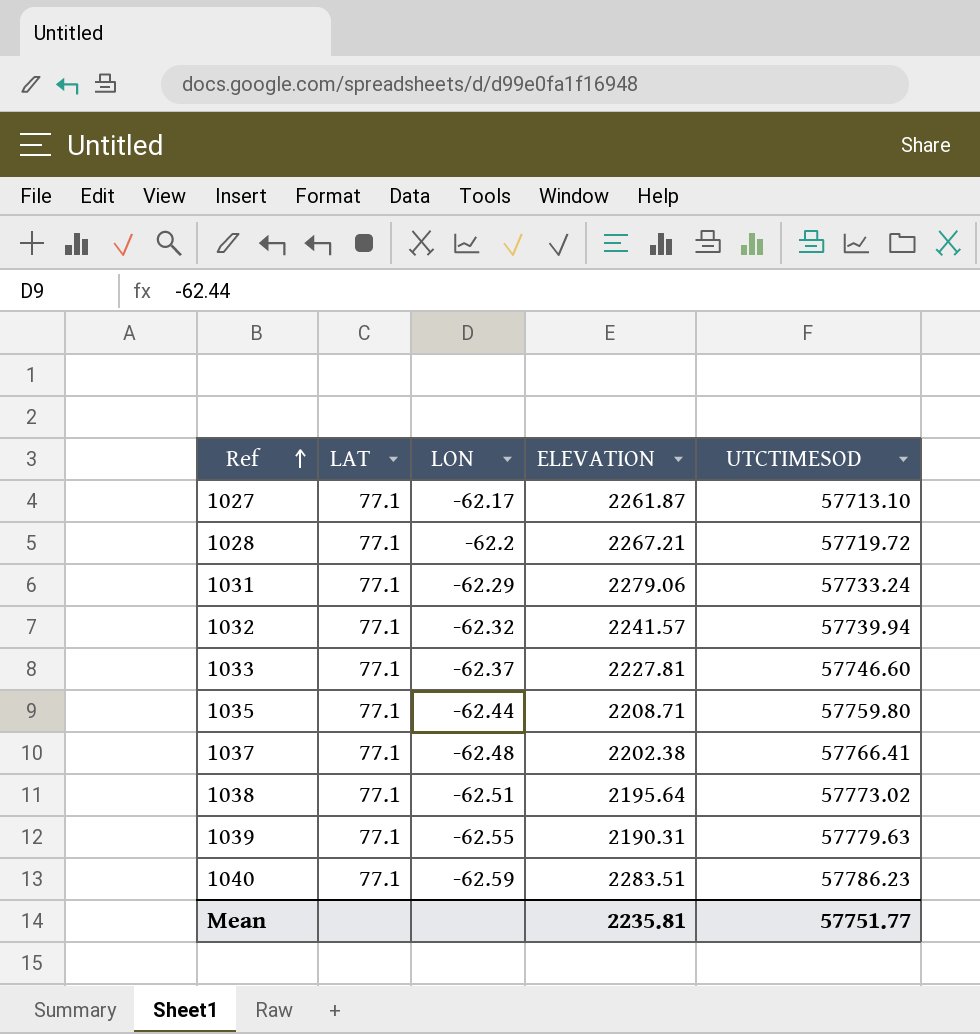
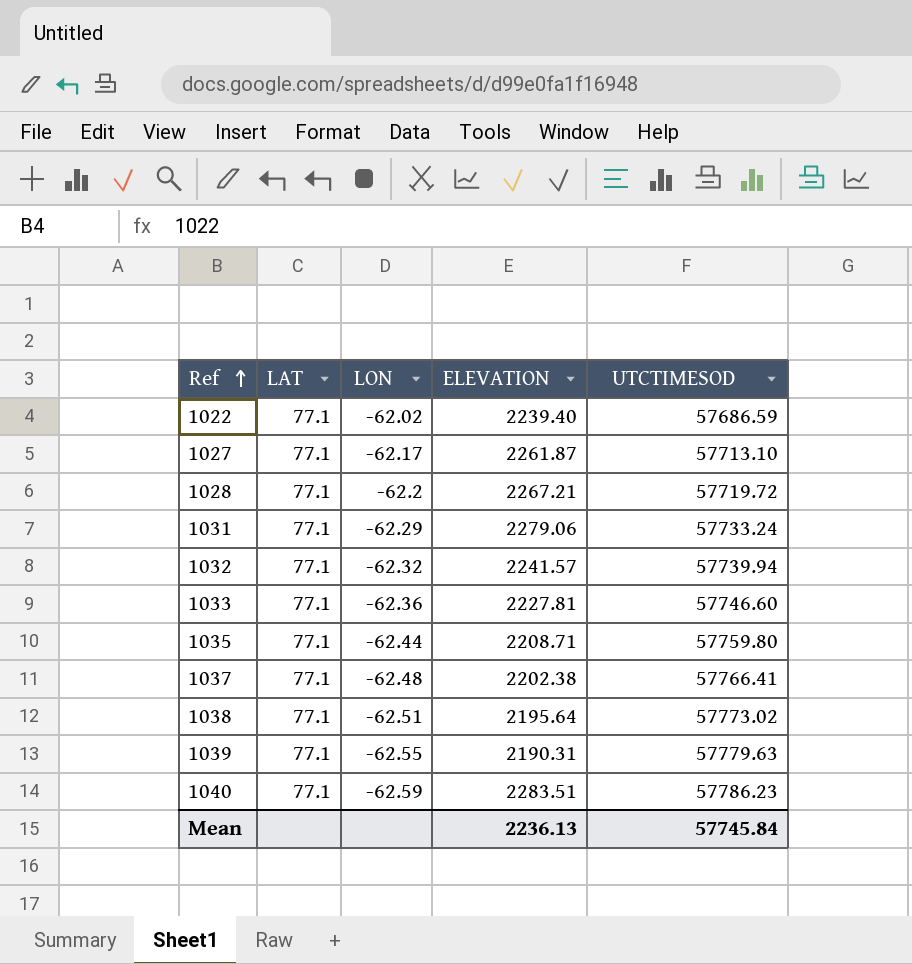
row 1022: none -> 77.1 | -62.02 | 2239.40 | 57686.59
1033 | LON: -62.37 -> -62.36
Mean | ELEVATION: 2235.81 -> 2236.13
Mean | UTCTIMESOD: 57751.77 -> 57745.84

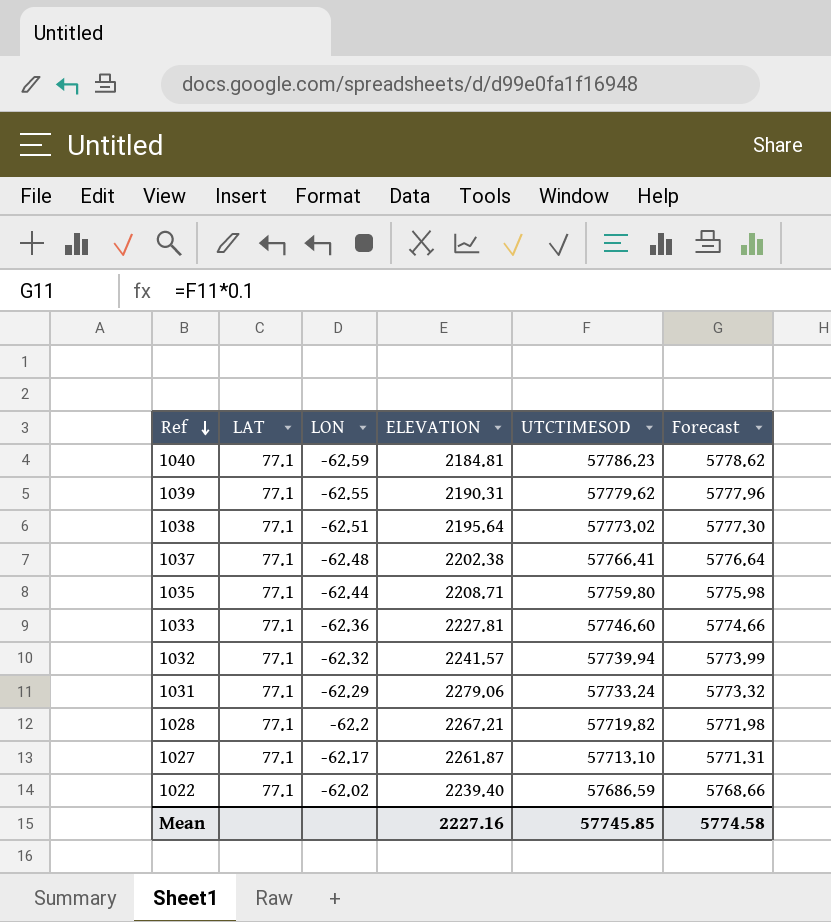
row order: Ref ascending -> Ref descending
column Forecast | formula: none -> [UTCTIMESOD] * 0.1
1040 | ELEVATION: 2283.51 -> 2184.81
1039 | UTCTIMESOD: 57779.63 -> 57779.62
1028 | UTCTIMESOD: 57719.72 -> 57719.82
Mean | ELEVATION: 2236.13 -> 2227.16
Mean | UTCTIMESOD: 57745.84 -> 57745.85

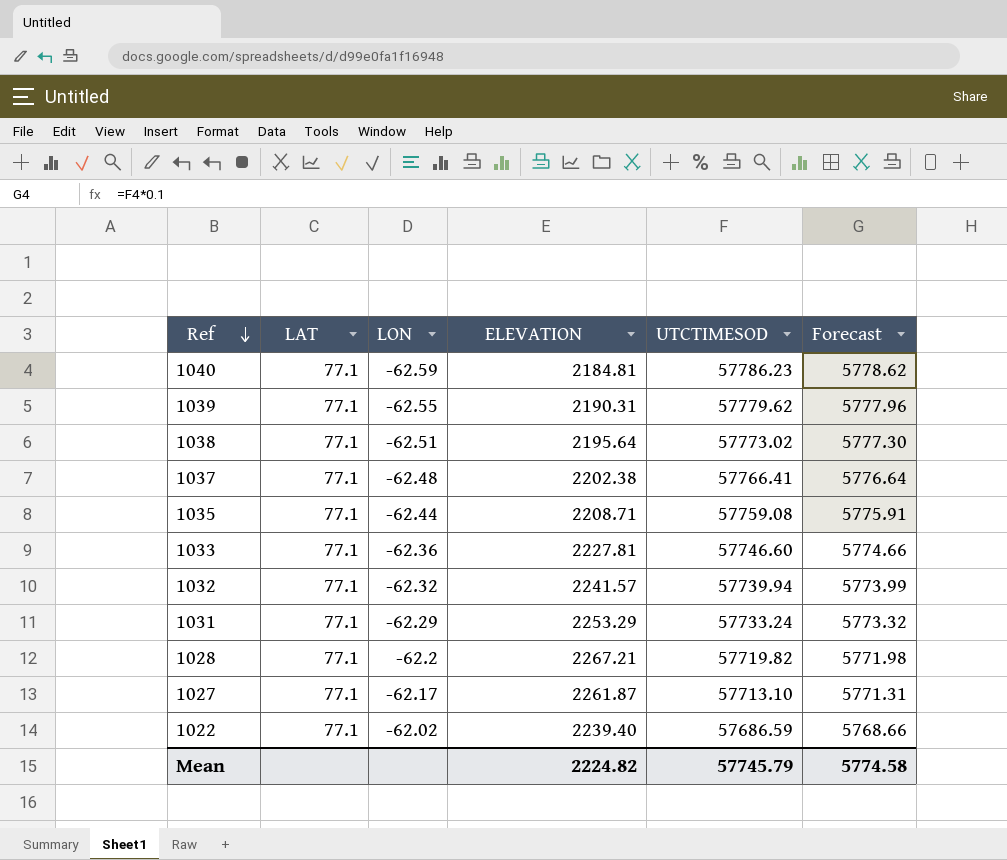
1035 | UTCTIMESOD: 57759.80 -> 57759.08
1035 | Forecast: 5775.98 -> 5775.91
1031 | ELEVATION: 2279.06 -> 2253.29
Mean | ELEVATION: 2227.16 -> 2224.82
Mean | UTCTIMESOD: 57745.85 -> 57745.79

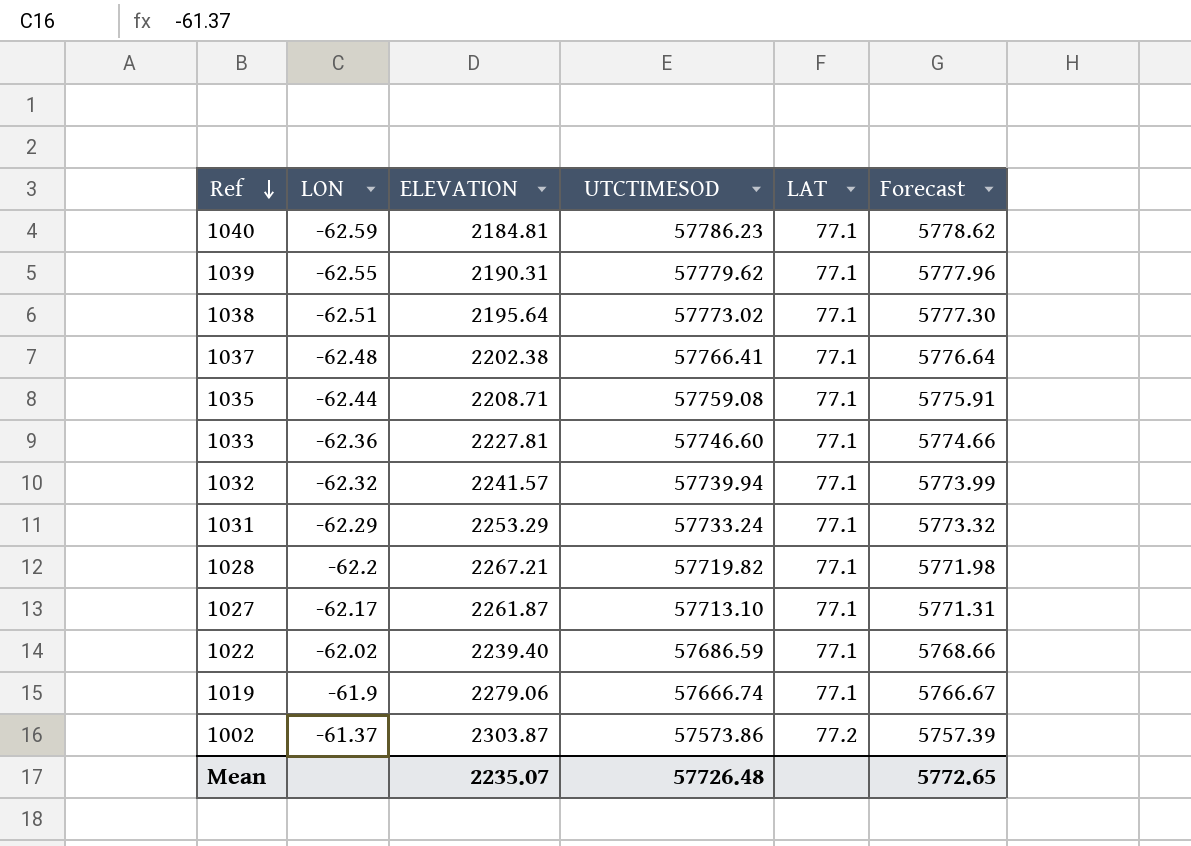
column LAT | position: 2 -> 5
row 1019: none -> -61.9 | 2279.06 | 57666.74 | 77.1 | 5766.67
row 1002: none -> -61.37 | 2303.87 | 57573.86 | 77.2 | 5757.39
Mean | ELEVATION: 2224.82 -> 2235.07
Mean | UTCTIMESOD: 57745.79 -> 57726.48
Mean | Forecast: 5774.58 -> 5772.65

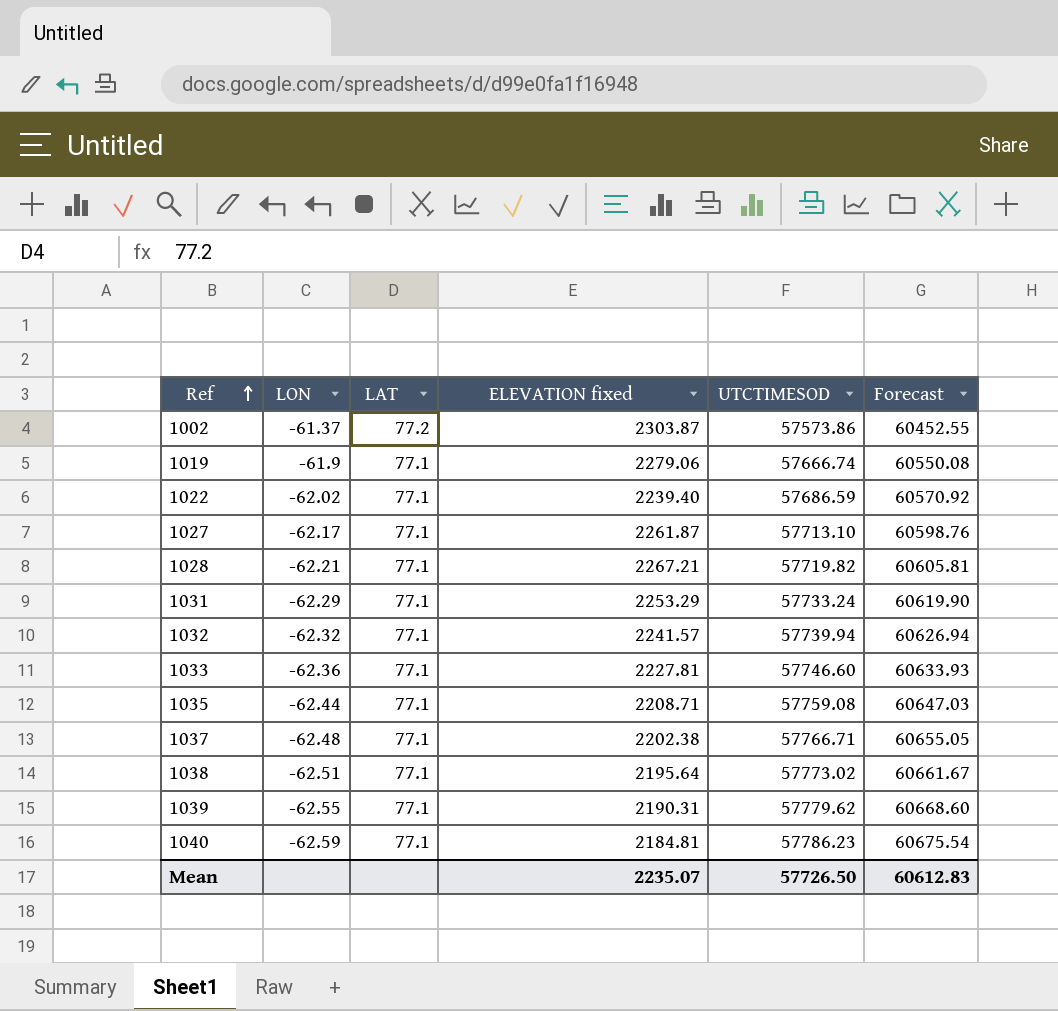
row order: Ref descending -> Ref ascending
column LAT | position: 5 -> 3
column name: ELEVATION -> ELEVATION fixed
column Forecast | formula: [UTCTIMESOD] * 0.1 -> [UTCTIMESOD] * 1.05
1028 | LON: -62.2 -> -62.21
1037 | UTCTIMESOD: 57766.41 -> 57766.71
Mean | UTCTIMESOD: 57726.48 -> 57726.50
Mean | Forecast: 5772.65 -> 60612.83

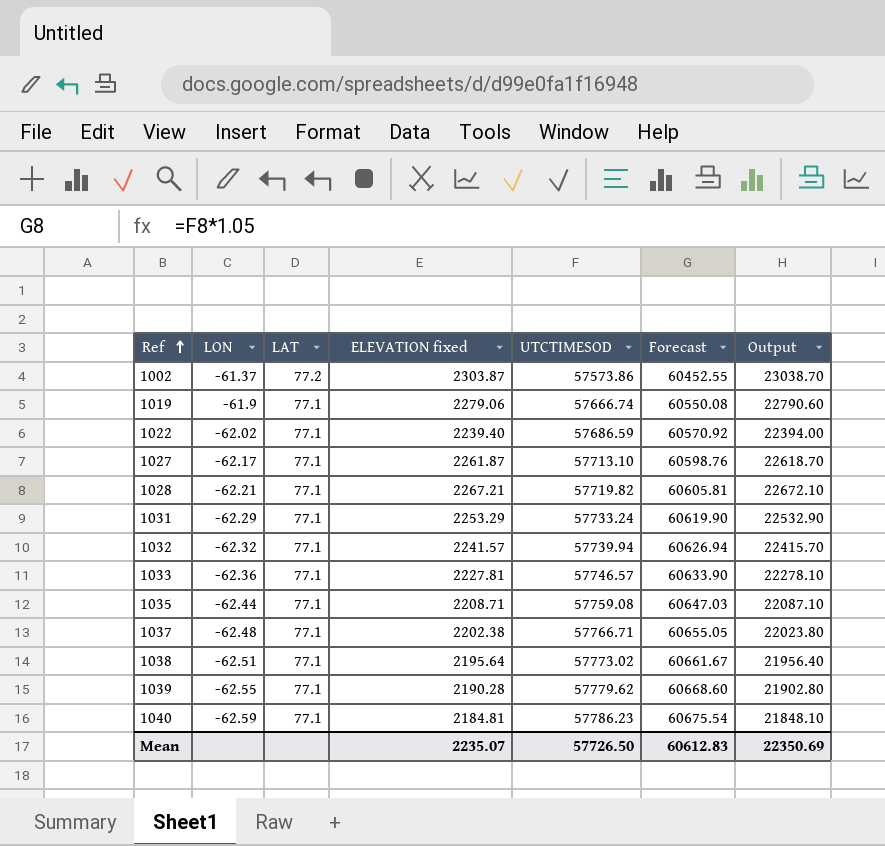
column Output | formula: none -> [ELEVATION fixed] * 10
1033 | UTCTIMESOD: 57746.60 -> 57746.57
1033 | Forecast: 60633.93 -> 60633.90
1039 | ELEVATION fixed: 2190.31 -> 2190.28

